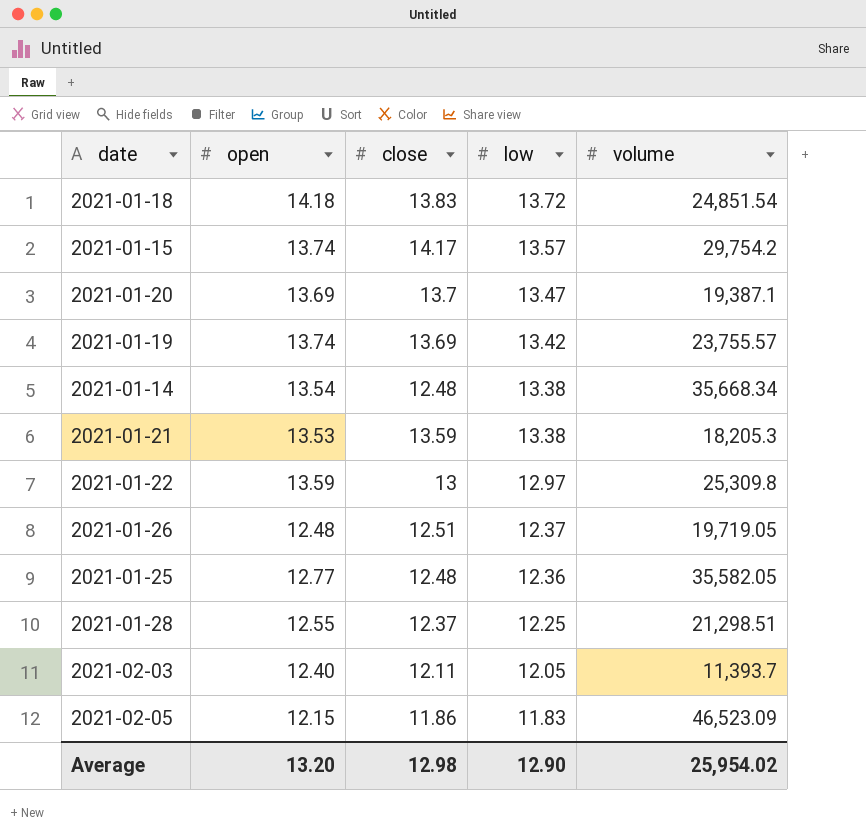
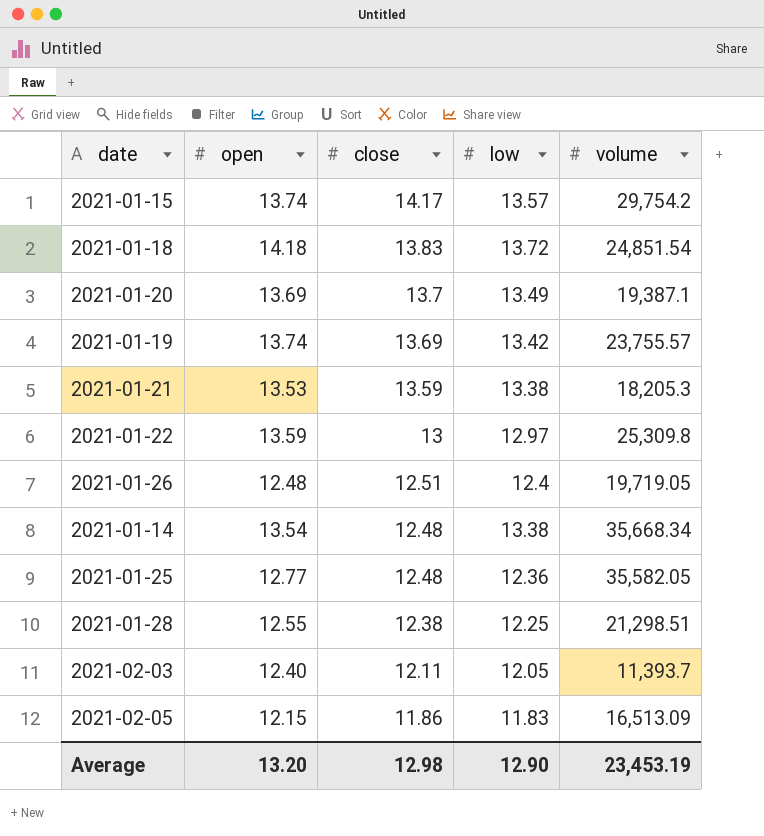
row order: low descending -> close descending
2021-01-20 | low: 13.47 -> 13.49
2021-01-26 | low: 12.37 -> 12.4
2021-01-28 | close: 12.37 -> 12.38
2021-02-05 | volume: 46,523.09 -> 16,513.09
Average | volume: 25,954.02 -> 23,453.19

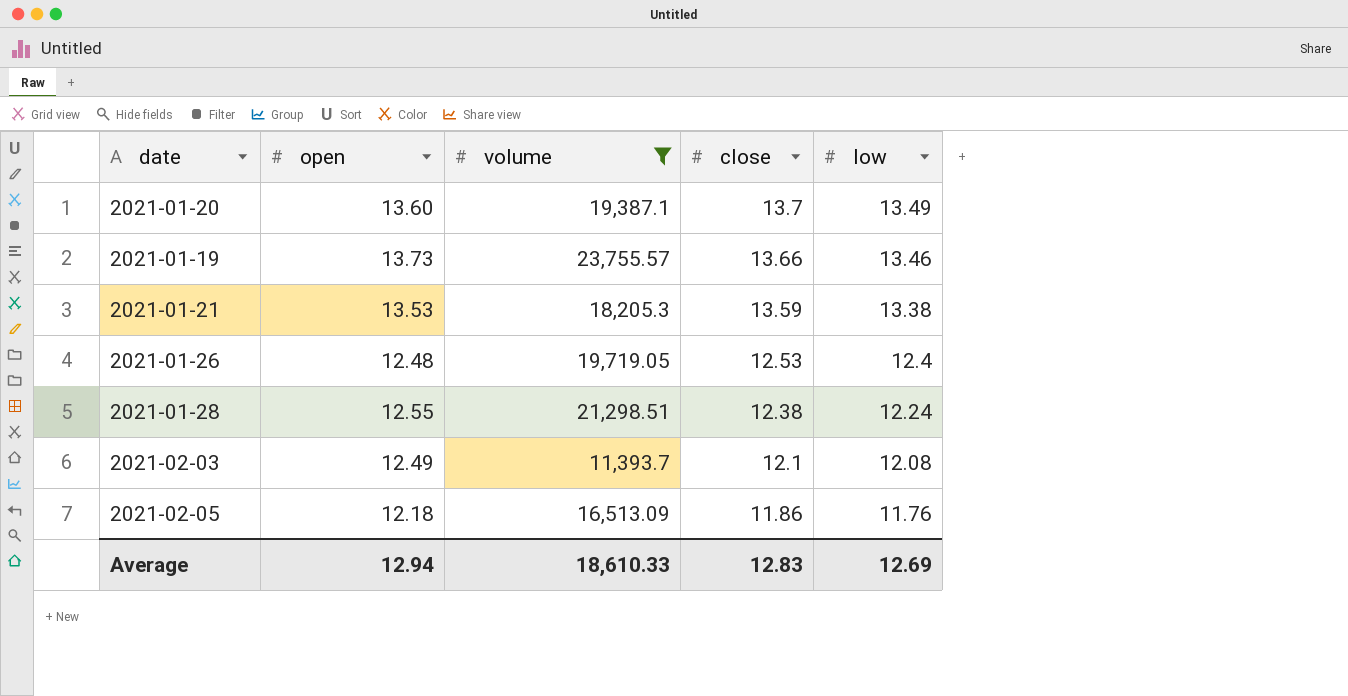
filter: none -> volume <= 23,755.57
column volume | position: 5 -> 3
2021-01-20 | open: 13.69 -> 13.60
2021-01-19 | open: 13.74 -> 13.73
2021-01-19 | close: 13.69 -> 13.66
2021-01-19 | low: 13.42 -> 13.46
2021-01-26 | close: 12.51 -> 12.53
2021-01-28 | low: 12.25 -> 12.24
2021-02-03 | open: 12.40 -> 12.49
2021-02-03 | close: 12.11 -> 12.1
2021-02-03 | low: 12.05 -> 12.08
2021-02-05 | open: 12.15 -> 12.18
2021-02-05 | low: 11.83 -> 11.76
Average | open: 13.20 -> 12.94
Average | volume: 23,453.19 -> 18,610.33
Average | close: 12.98 -> 12.83
Average | low: 12.90 -> 12.69

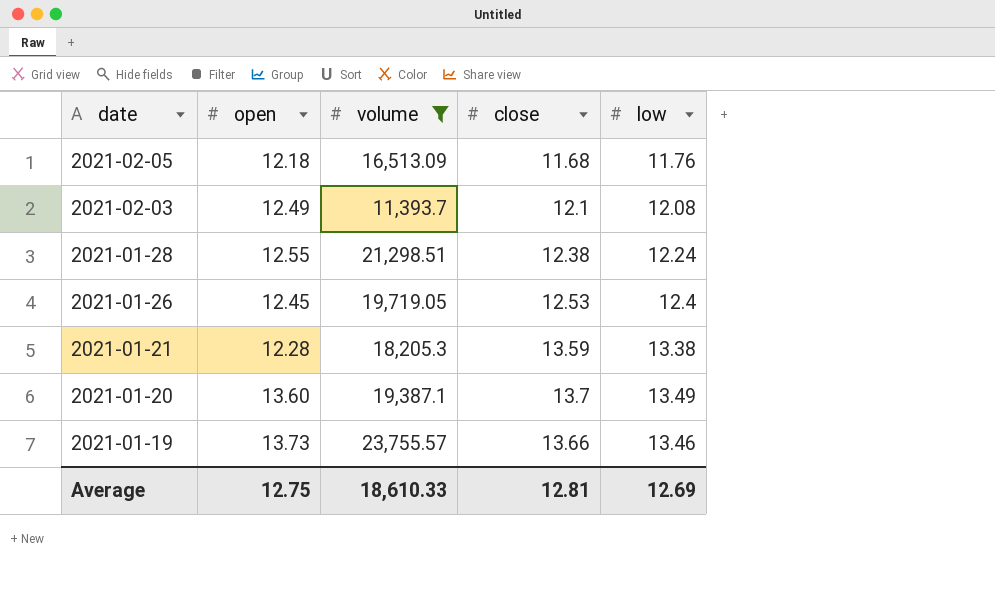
row order: close descending -> date descending
2021-02-05 | close: 11.86 -> 11.68
2021-01-26 | open: 12.48 -> 12.45
2021-01-21 | open: 13.53 -> 12.28
Average | open: 12.94 -> 12.75
Average | close: 12.83 -> 12.81

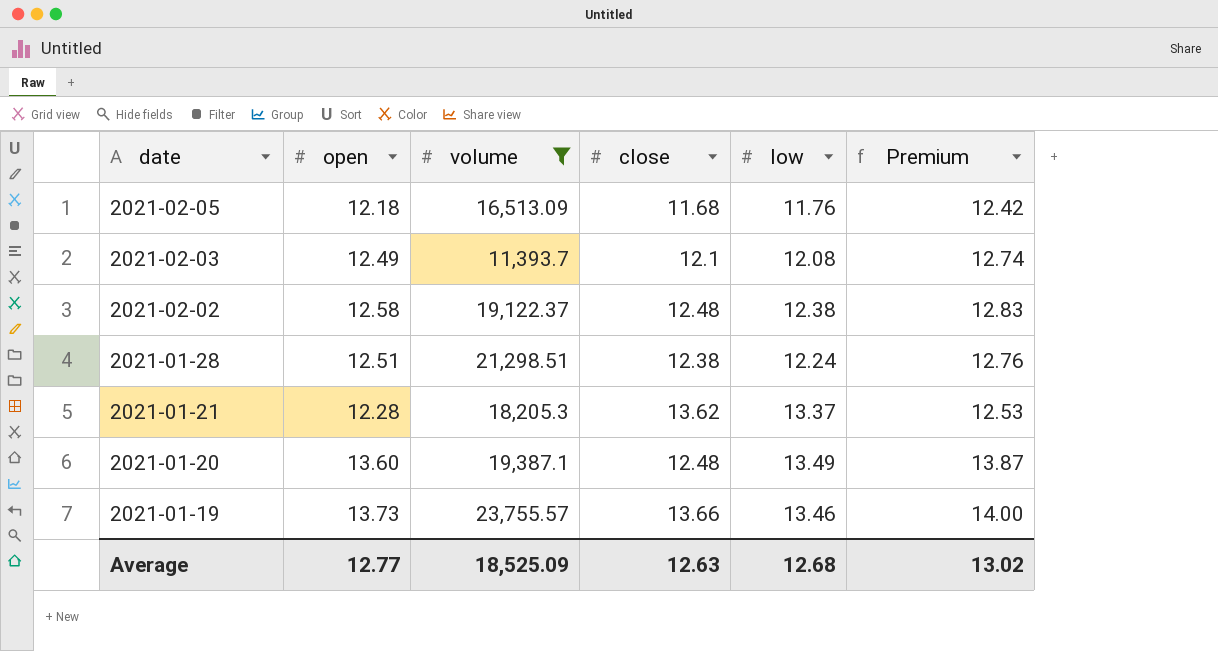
column Premium | formula: none -> [open] * 1.02
row 2021-01-26: 12.45 | 19,719.05 | 12.53 | 12.4 -> none
row 2021-02-02: none -> 12.58 | 19,122.37 | 12.48 | 12.38 | 12.83
2021-01-28 | open: 12.55 -> 12.51
2021-01-21 | close: 13.59 -> 13.62
2021-01-21 | low: 13.38 -> 13.37
2021-01-20 | close: 13.7 -> 12.48
Average | open: 12.75 -> 12.77
Average | volume: 18,610.33 -> 18,525.09
Average | close: 12.81 -> 12.63
Average | low: 12.69 -> 12.68

